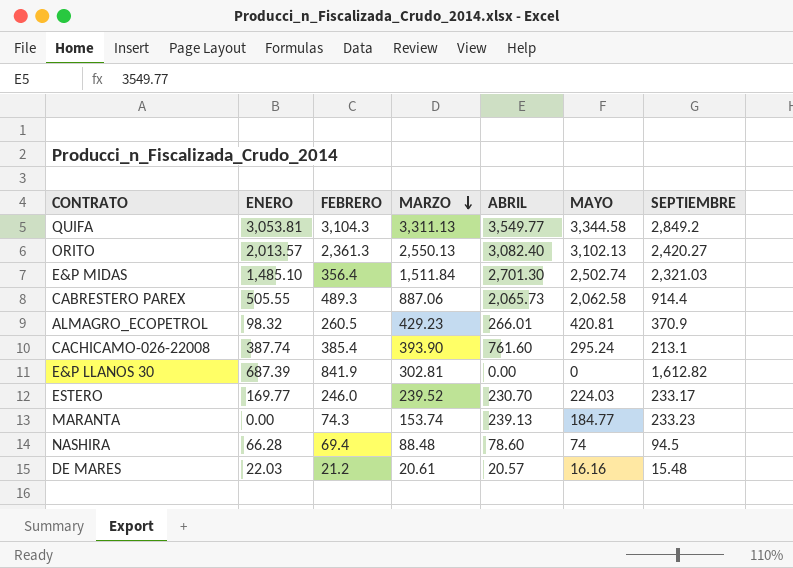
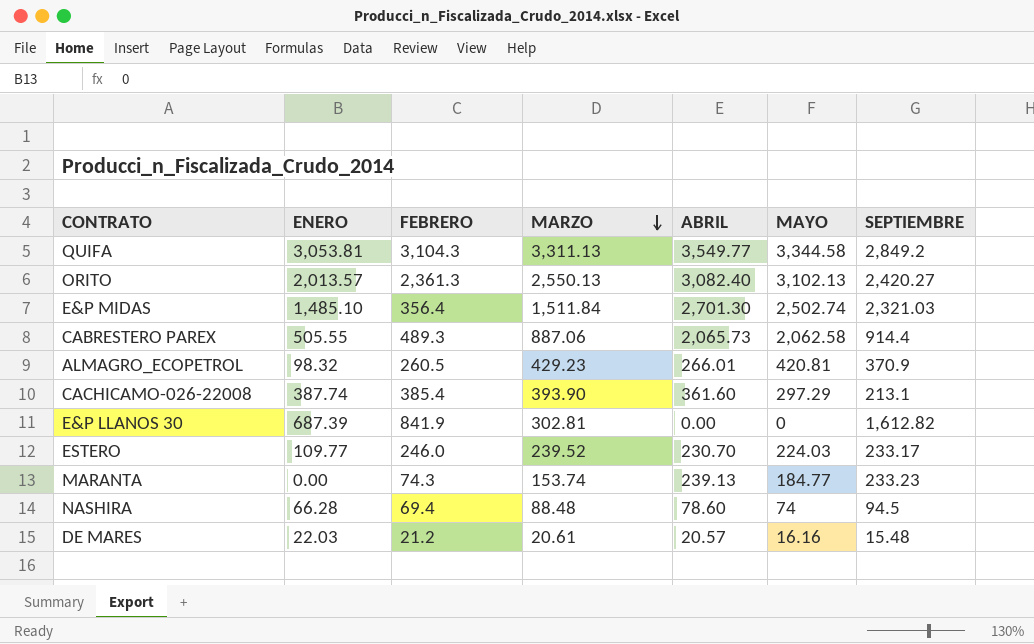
CACHICAMO-026-22008 | ABRIL: 761.60 -> 361.60
CACHICAMO-026-22008 | MAYO: 295.24 -> 297.29
ESTERO | ENERO: 169.77 -> 109.77

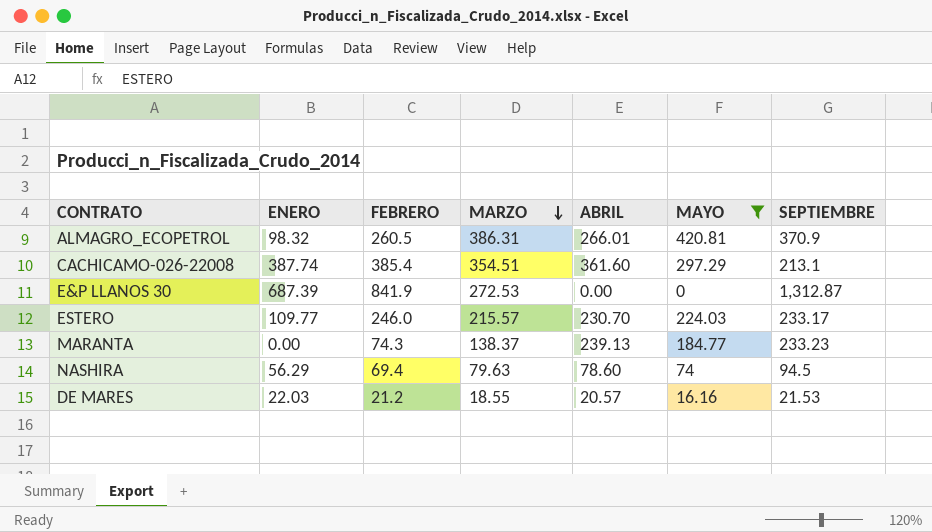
filter: none -> MAYO <= 420.81
ALMAGRO_ECOPETROL | MARZO: 429.23 -> 386.31
CACHICAMO-026-22008 | MARZO: 393.90 -> 354.51
E&P LLANOS 30 | MARZO: 302.81 -> 272.53
E&P LLANOS 30 | SEPTIEMBRE: 1,612.82 -> 1,312.87
ESTERO | MARZO: 239.52 -> 215.57
MARANTA | MARZO: 153.74 -> 138.37
NASHIRA | ENERO: 66.28 -> 56.29
NASHIRA | MARZO: 88.48 -> 79.63
DE MARES | MARZO: 20.61 -> 18.55
DE MARES | SEPTIEMBRE: 15.48 -> 21.53

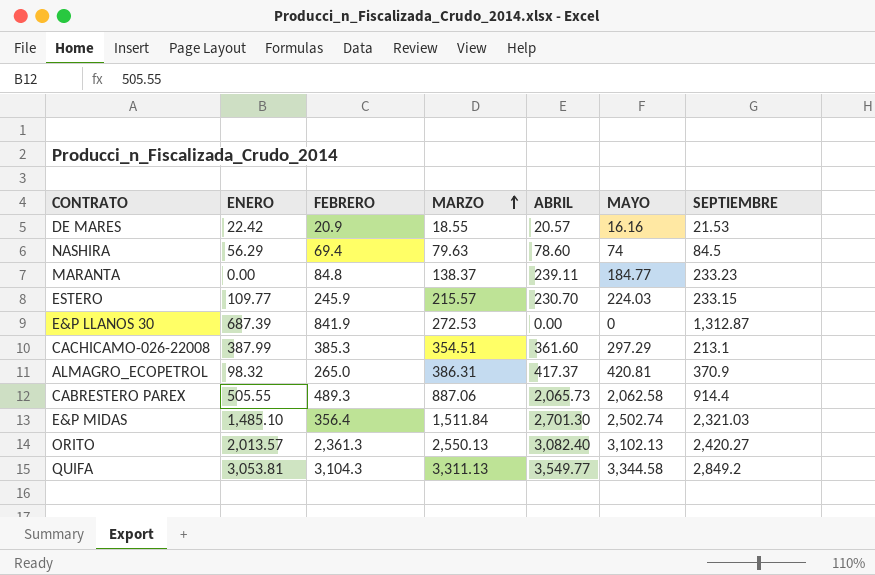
filter: MAYO <= 420.81 -> none
row order: MARZO descending -> MARZO ascending
DE MARES | ENERO: 22.03 -> 22.42
DE MARES | FEBRERO: 21.2 -> 20.9
NASHIRA | SEPTIEMBRE: 94.5 -> 84.5
MARANTA | FEBRERO: 74.3 -> 84.8
MARANTA | ABRIL: 239.13 -> 239.11
ESTERO | FEBRERO: 246.0 -> 245.9
ESTERO | SEPTIEMBRE: 233.17 -> 233.15
CACHICAMO-026-22008 | ENERO: 387.74 -> 387.99
CACHICAMO-026-22008 | FEBRERO: 385.4 -> 385.3
ALMAGRO_ECOPETROL | FEBRERO: 260.5 -> 265.0
ALMAGRO_ECOPETROL | ABRIL: 266.01 -> 417.37

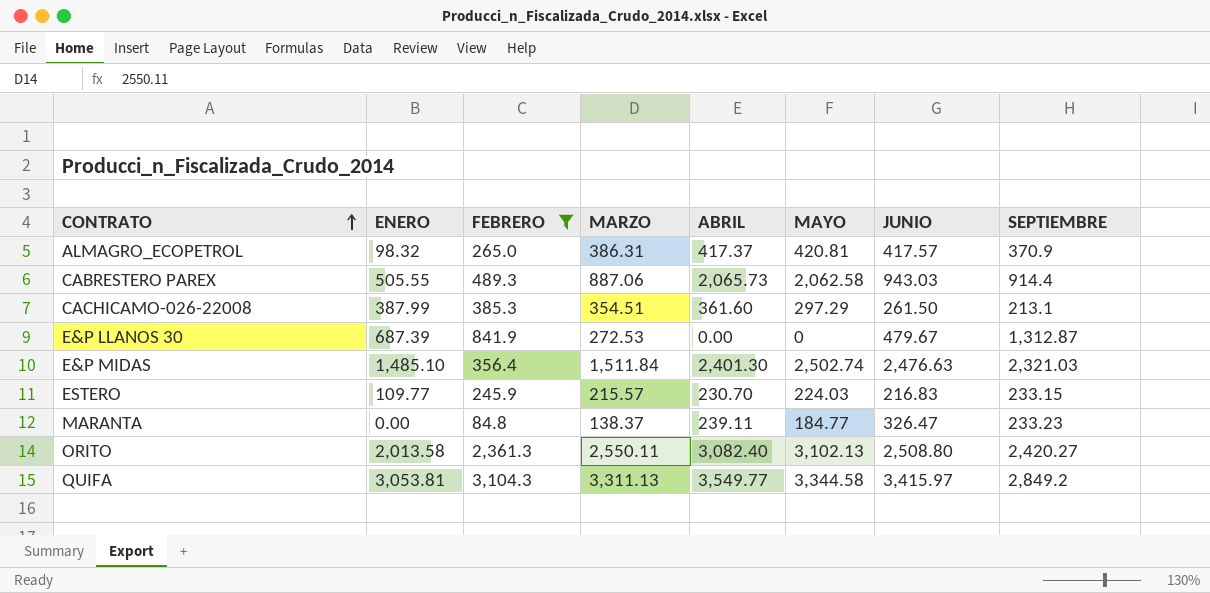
filter: none -> FEBRERO >= 84.8
row order: MARZO ascending -> CONTRATO ascending
column JUNIO | position: none -> 7
E&P MIDAS | ABRIL: 2,701.30 -> 2,401.30
ORITO | ENERO: 2,013.57 -> 2,013.58
ORITO | MARZO: 2,550.13 -> 2,550.11

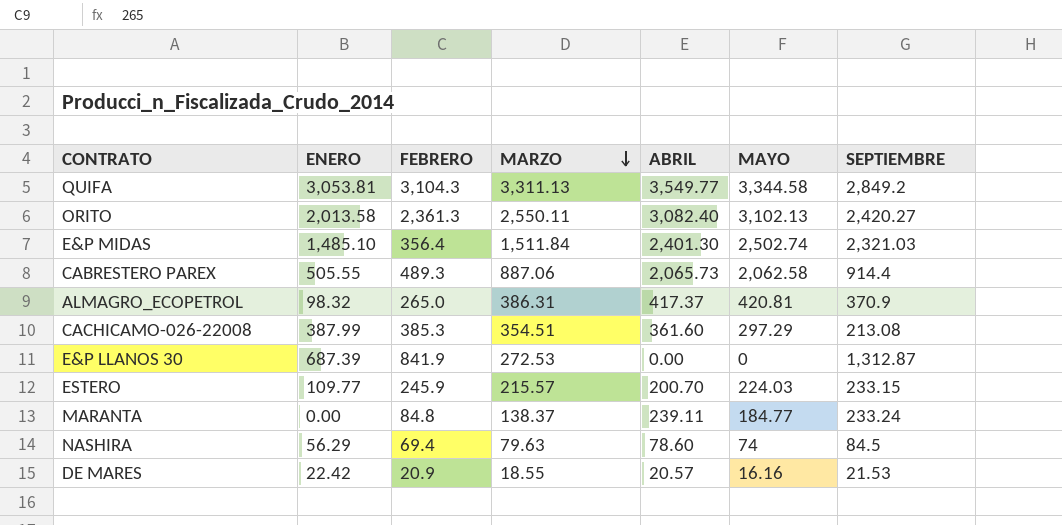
filter: FEBRERO >= 84.8 -> none
row order: CONTRATO ascending -> MARZO descending
column JUNIO | position: 7 -> none
CACHICAMO-026-22008 | SEPTIEMBRE: 213.1 -> 213.08
ESTERO | ABRIL: 230.70 -> 200.70
MARANTA | SEPTIEMBRE: 233.23 -> 233.24

